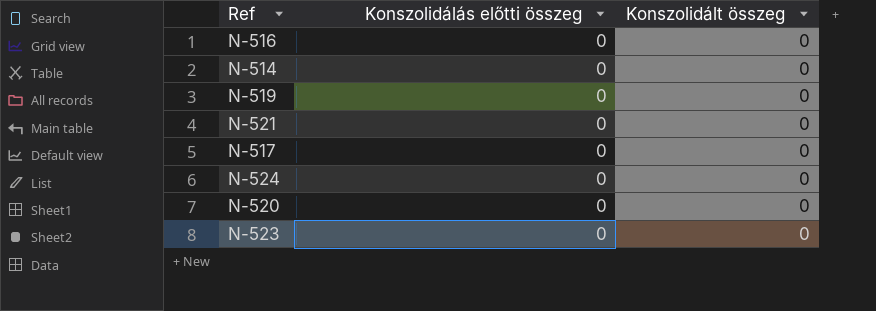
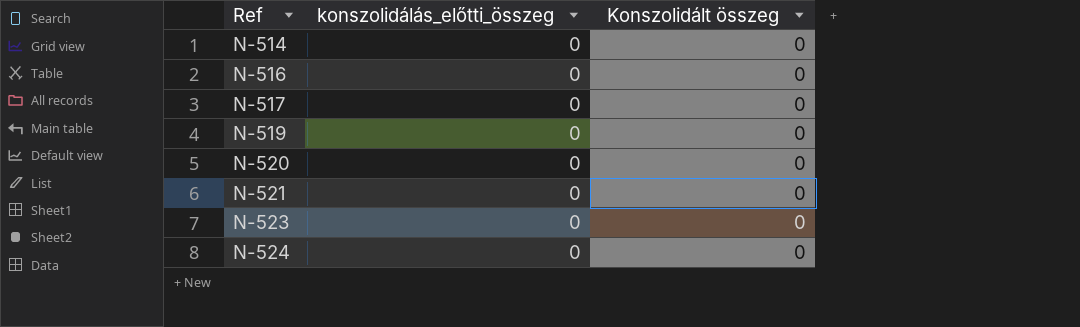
row order: none -> Ref ascending
column name: Konszolidálás előtti összeg -> konszolidálás_előtti_összeg

